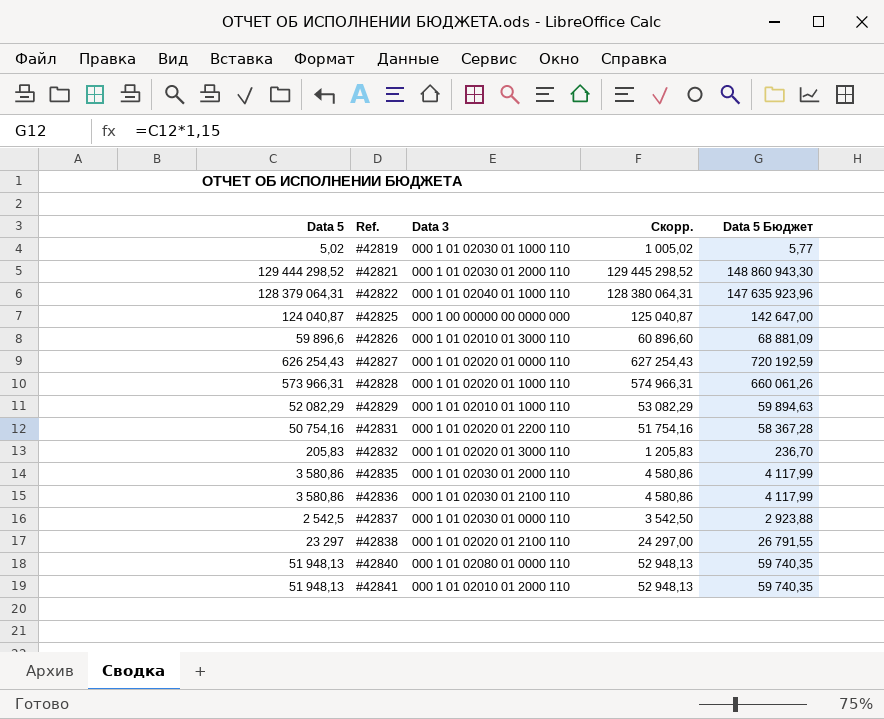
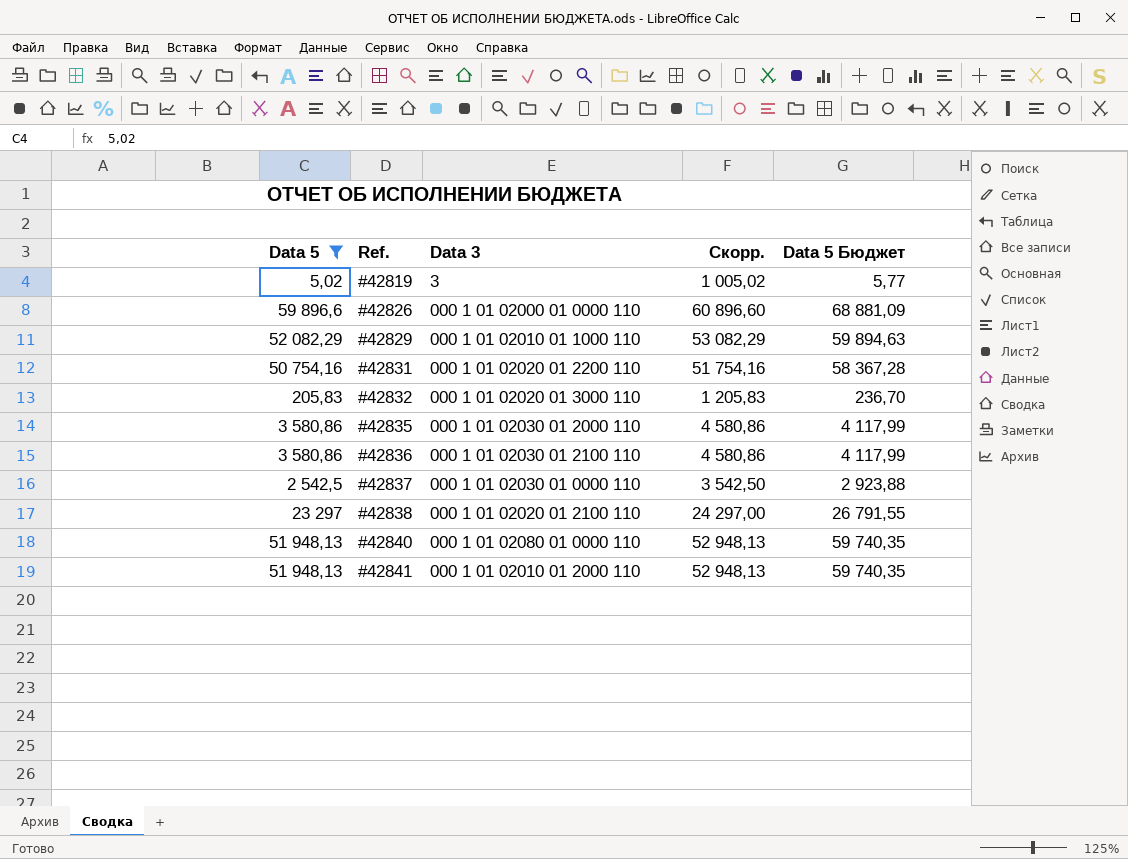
filter: none -> Data 5 <= 59 896,6
#42819 | Data 3: 000 1 01 02030 01 1000 110 -> 3
#42826 | Data 3: 000 1 01 02010 01 3000 110 -> 000 1 01 02000 01 0000 110

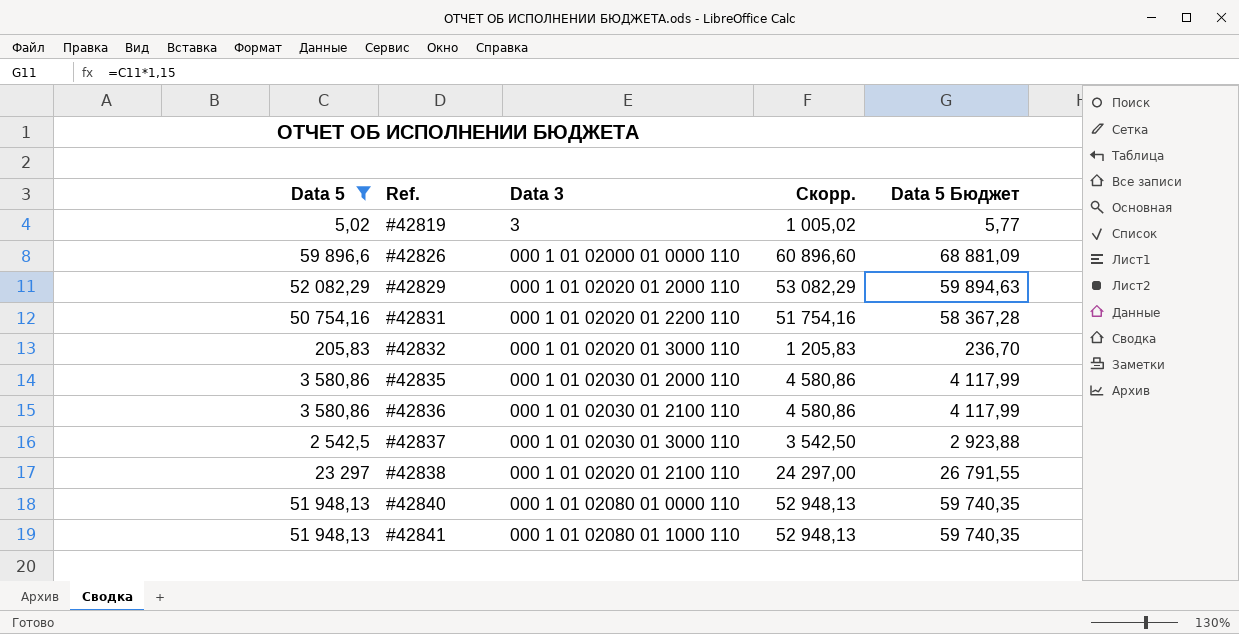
#42829 | Data 3: 000 1 01 02010 01 1000 110 -> 000 1 01 02020 01 2000 110
#42837 | Data 3: 000 1 01 02030 01 0000 110 -> 000 1 01 02030 01 3000 110
#42841 | Data 3: 000 1 01 02010 01 2000 110 -> 000 1 01 02080 01 1000 110

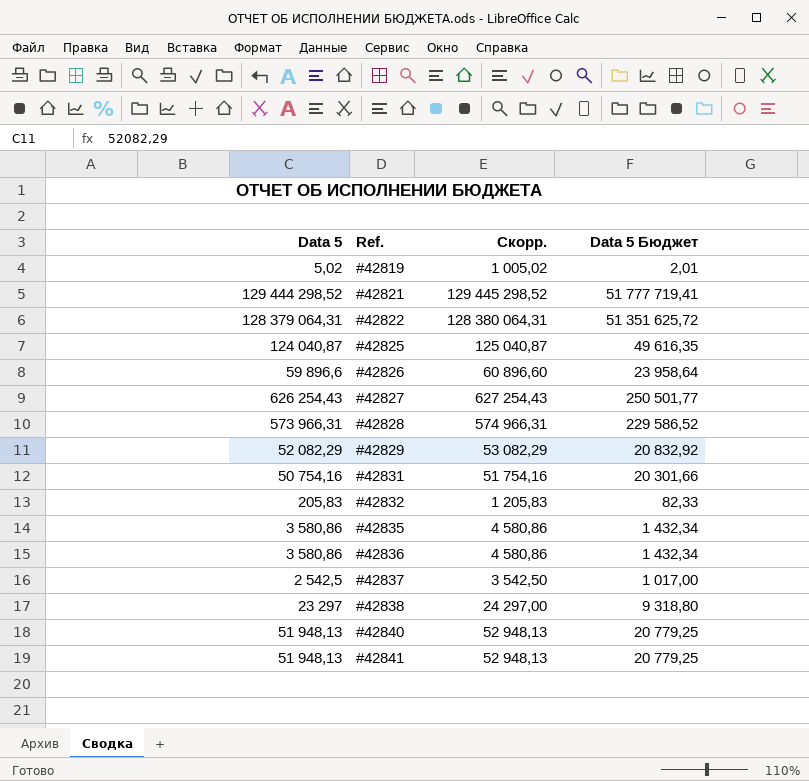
filter: Data 5 <= 59 896,6 -> none
column Data 3 | position: 3 -> none
column Data 5 Бюджет | formula: [Data 5] * 1,15 -> [Data 5] * 0,4

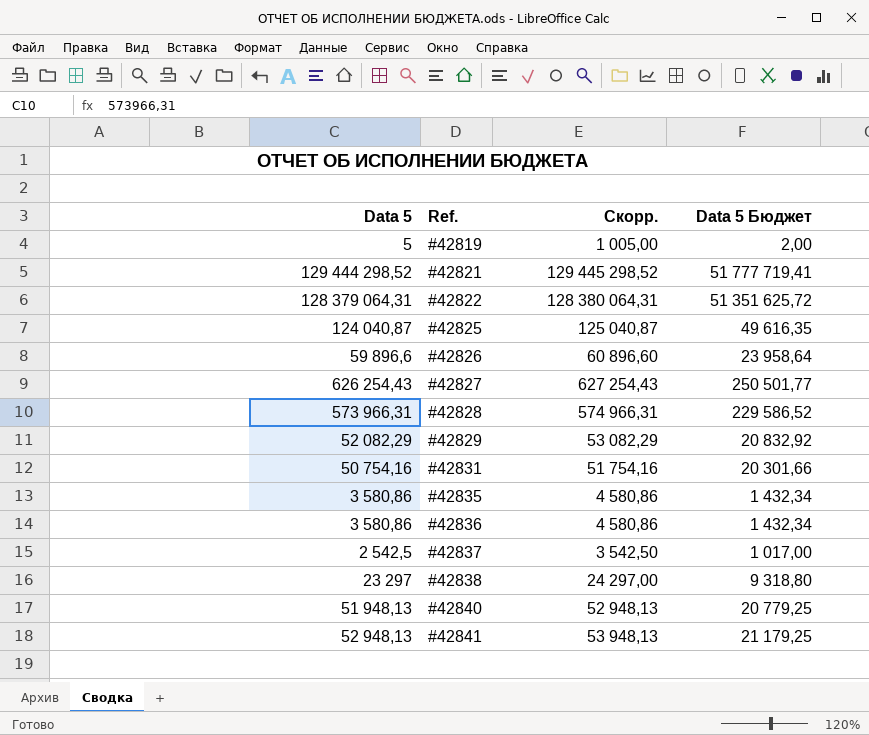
row #42832: 205,83 | 1 205,83 | 82,33 -> none
#42819 | Data 5: 5,02 -> 5
#42819 | Скорр.: 1 005,02 -> 1 005,00
#42819 | Data 5 Бюджет: 2,01 -> 2,00
#42841 | Data 5: 51 948,13 -> 52 948,13
#42841 | Скорр.: 52 948,13 -> 53 948,13
#42841 | Data 5 Бюджет: 20 779,25 -> 21 179,25

